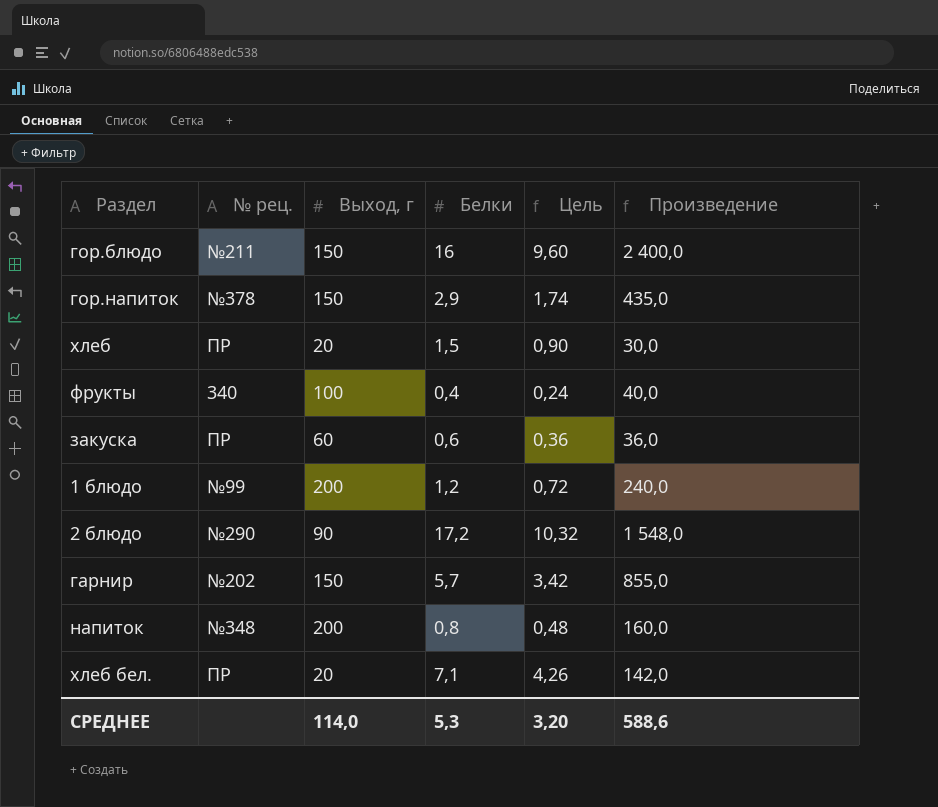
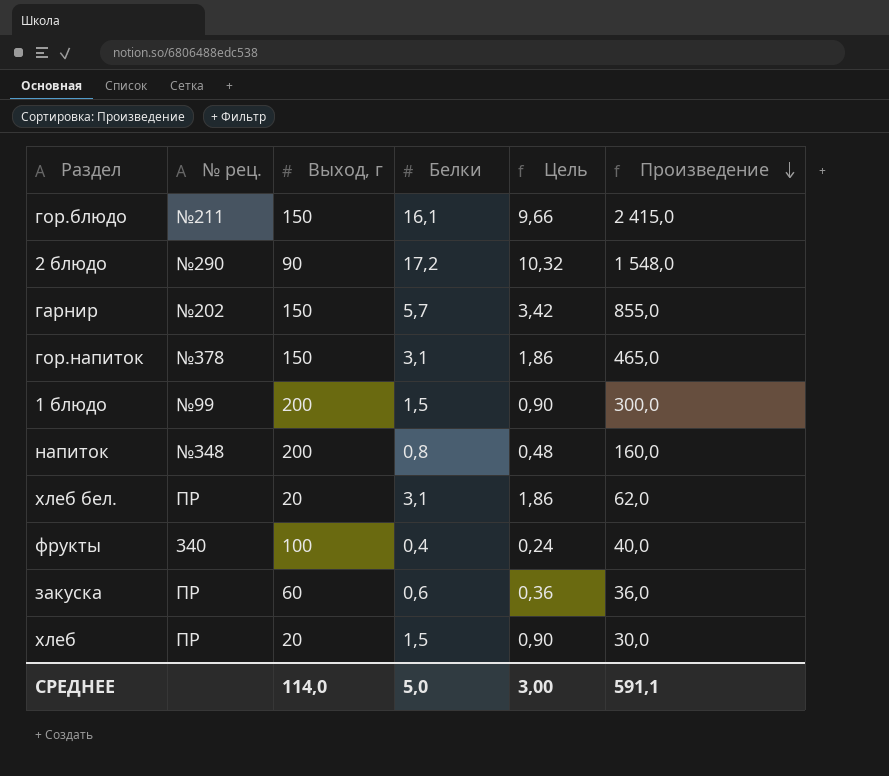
row order: none -> Произведение descending
гор.блюдо | Белки: 16 -> 16,1
гор.блюдо | Цель: 9,60 -> 9,66
гор.блюдо | Произведение: 2 400,0 -> 2 415,0
гор.напиток | Белки: 2,9 -> 3,1
гор.напиток | Цель: 1,74 -> 1,86
гор.напиток | Произведение: 435,0 -> 465,0
1 блюдо | Белки: 1,2 -> 1,5
1 блюдо | Цель: 0,72 -> 0,90
1 блюдо | Произведение: 240,0 -> 300,0
хлеб бел. | Белки: 7,1 -> 3,1
хлеб бел. | Цель: 4,26 -> 1,86
хлеб бел. | Произведение: 142,0 -> 62,0
СРЕДНЕЕ | Белки: 5,3 -> 5,0
СРЕДНЕЕ | Цель: 3,20 -> 3,00
СРЕДНЕЕ | Произведение: 588,6 -> 591,1

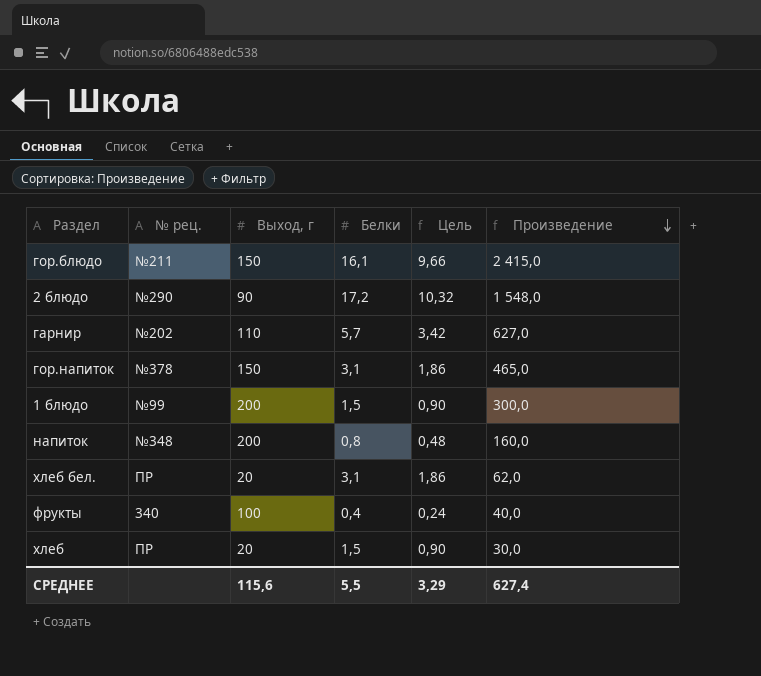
row закуска: ПР | 60 | 0,6 | 0,36 | 36,0 -> none
гарнир | Выход, г: 150 -> 110
гарнир | Произведение: 855,0 -> 627,0
СРЕДНЕЕ | Выход, г: 114,0 -> 115,6
СРЕДНЕЕ | Белки: 5,0 -> 5,5
СРЕДНЕЕ | Цель: 3,00 -> 3,29
СРЕДНЕЕ | Произведение: 591,1 -> 627,4

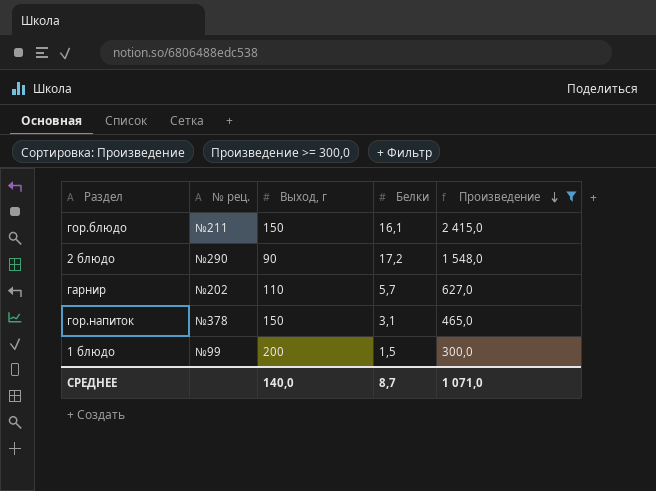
filter: none -> Произведение >= 300,0
column Цель | formula: [Белки] * 0,6 -> none
СРЕДНЕЕ | Выход, г: 115,6 -> 140,0
СРЕДНЕЕ | Белки: 5,5 -> 8,7
СРЕДНЕЕ | Произведение: 627,4 -> 1 071,0

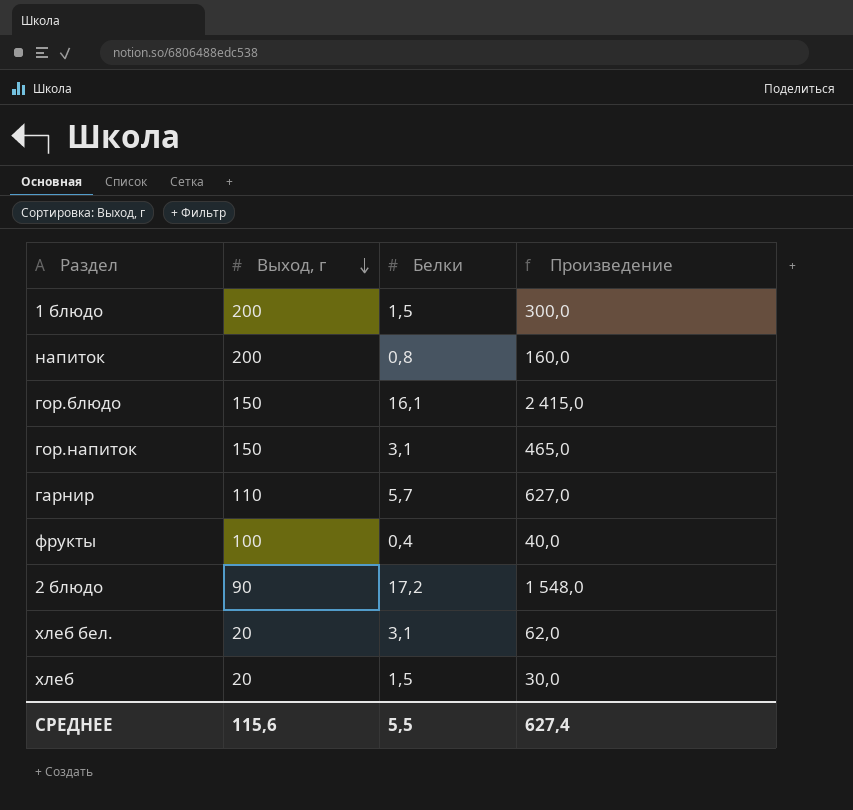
filter: Произведение >= 300,0 -> none
row order: Произведение descending -> Выход, г descending
column № рец. | position: 2 -> none
СРЕДНЕЕ | Выход, г: 140,0 -> 115,6
СРЕДНЕЕ | Белки: 8,7 -> 5,5
СРЕДНЕЕ | Произведение: 1 071,0 -> 627,4

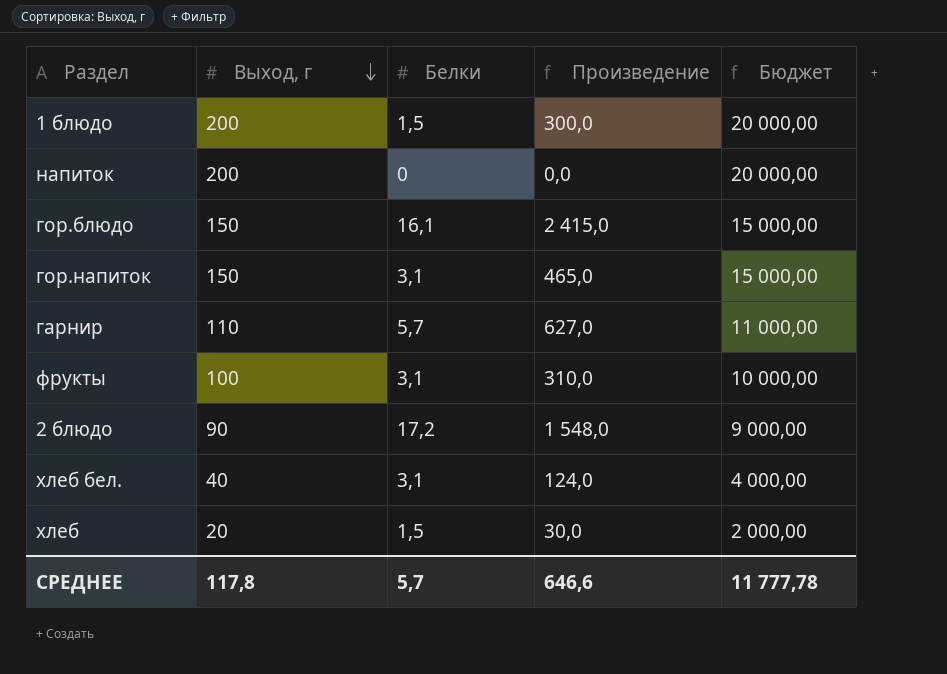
column Бюджет | formula: none -> [Выход, г] * 100
напиток | Белки: 0,8 -> 0
напиток | Произведение: 160,0 -> 0,0
фрукты | Белки: 0,4 -> 3,1
фрукты | Произведение: 40,0 -> 310,0
хлеб бел. | Выход, г: 20 -> 40
хлеб бел. | Произведение: 62,0 -> 124,0
СРЕДНЕЕ | Выход, г: 115,6 -> 117,8
СРЕДНЕЕ | Белки: 5,5 -> 5,7
СРЕДНЕЕ | Произведение: 627,4 -> 646,6

